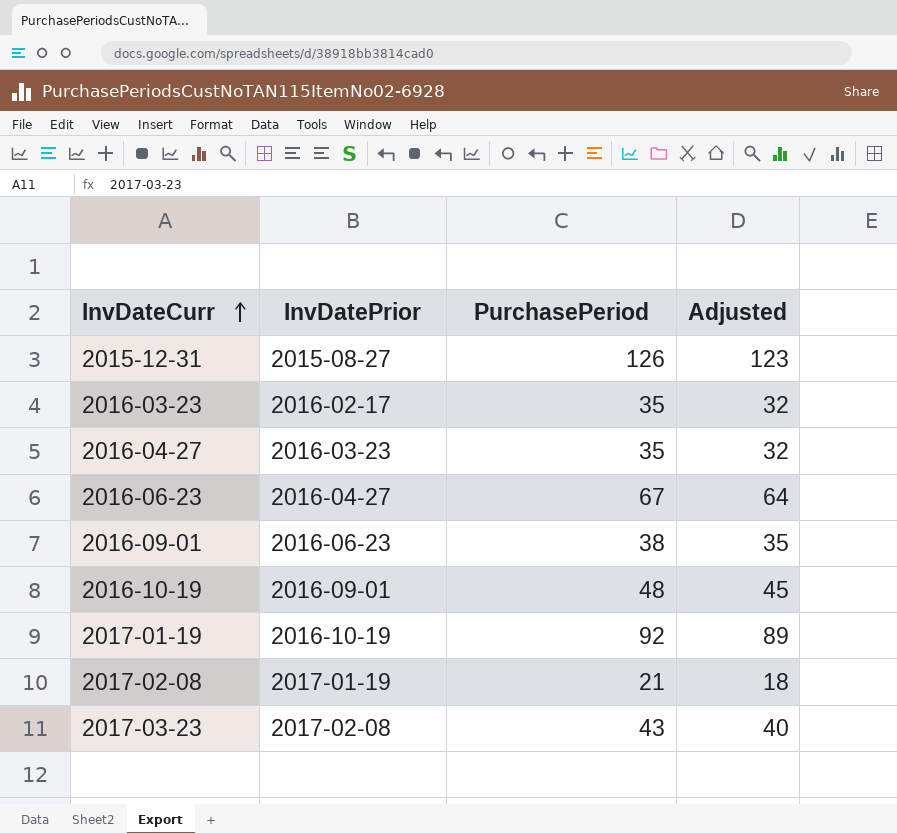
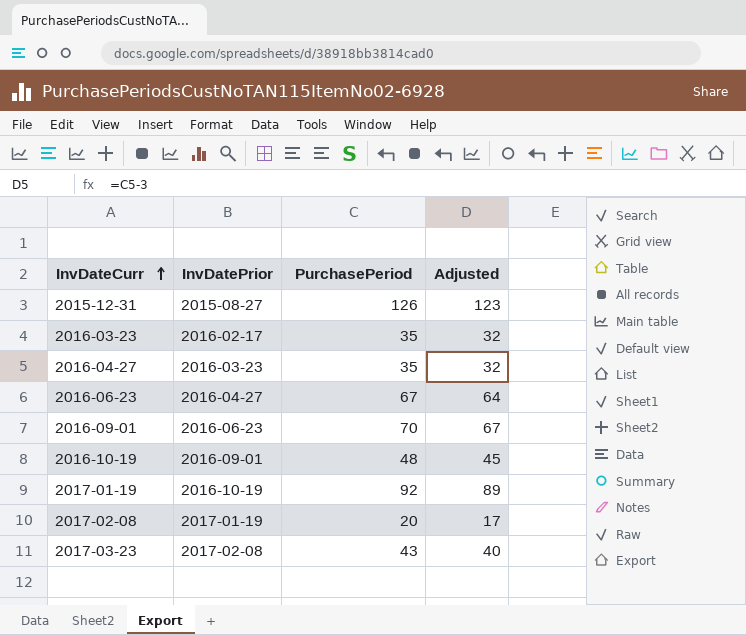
2016-09-01 | PurchasePeriod: 38 -> 70
2016-09-01 | Adjusted: 35 -> 67
2017-02-08 | PurchasePeriod: 21 -> 20
2017-02-08 | Adjusted: 18 -> 17

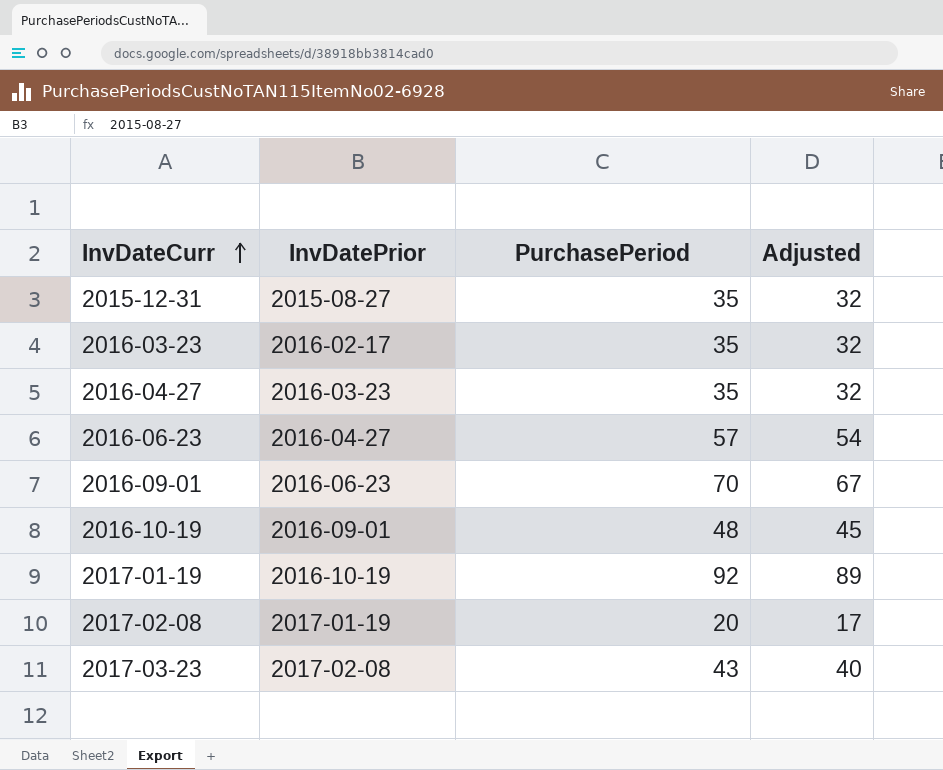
2015-12-31 | PurchasePeriod: 126 -> 35
2015-12-31 | Adjusted: 123 -> 32
2016-06-23 | PurchasePeriod: 67 -> 57
2016-06-23 | Adjusted: 64 -> 54

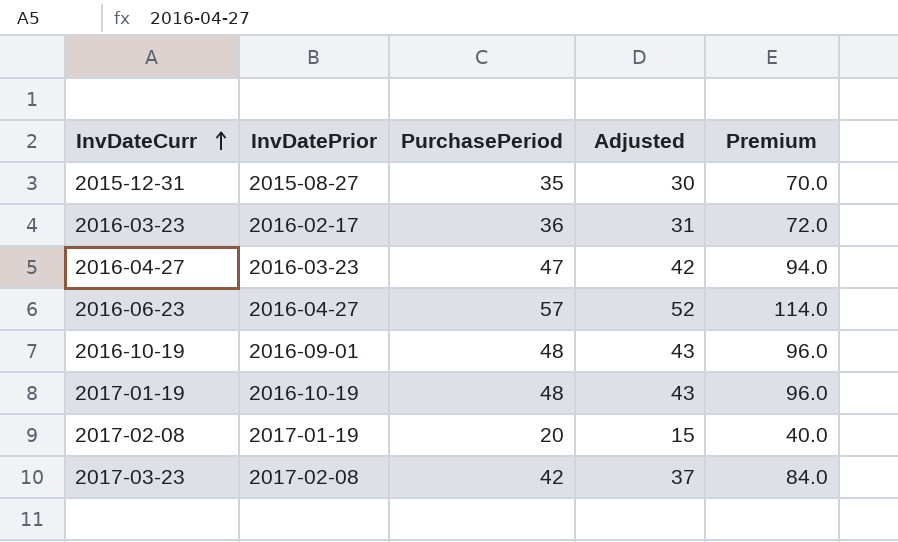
column Adjusted | formula: [PurchasePeriod] - 3 -> [PurchasePeriod] - 5
column Premium | formula: none -> [PurchasePeriod] * 2
row 2016-09-01: 2016-06-23 | 70 | 67 -> none
2016-03-23 | PurchasePeriod: 35 -> 36
2016-04-27 | PurchasePeriod: 35 -> 47
2017-01-19 | PurchasePeriod: 92 -> 48
2017-03-23 | PurchasePeriod: 43 -> 42

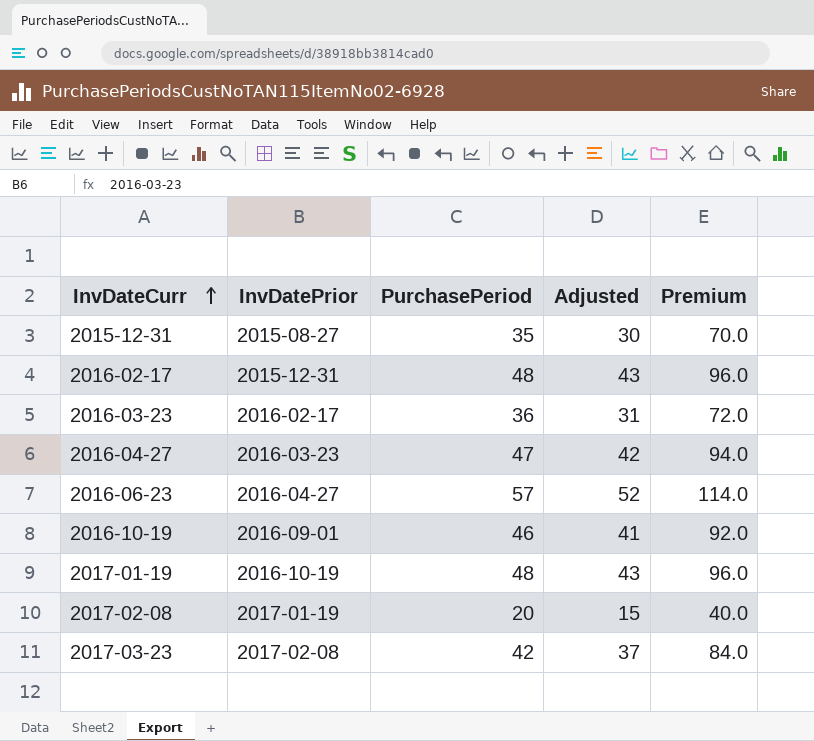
row 2016-02-17: none -> 2015-12-31 | 48 | 43 | 96.0
2016-10-19 | PurchasePeriod: 48 -> 46
2016-10-19 | Adjusted: 43 -> 41
2016-10-19 | Premium: 96.0 -> 92.0

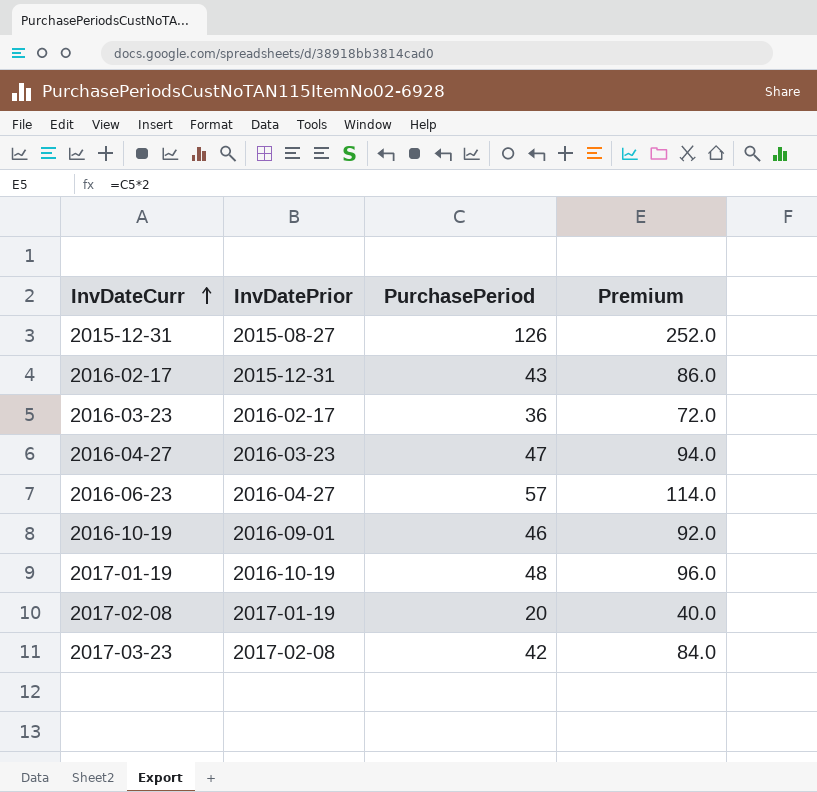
column Adjusted | formula: [PurchasePeriod] - 5 -> none
2015-12-31 | PurchasePeriod: 35 -> 126
2015-12-31 | Premium: 70.0 -> 252.0
2016-02-17 | PurchasePeriod: 48 -> 43
2016-02-17 | Premium: 96.0 -> 86.0

